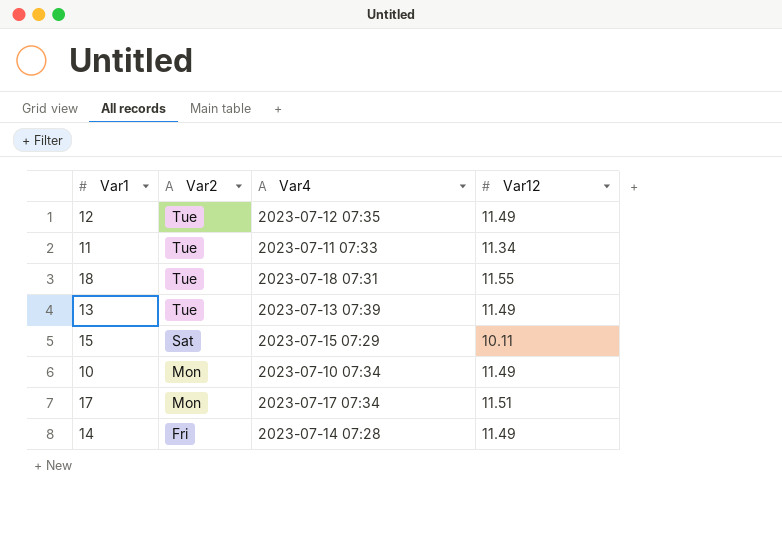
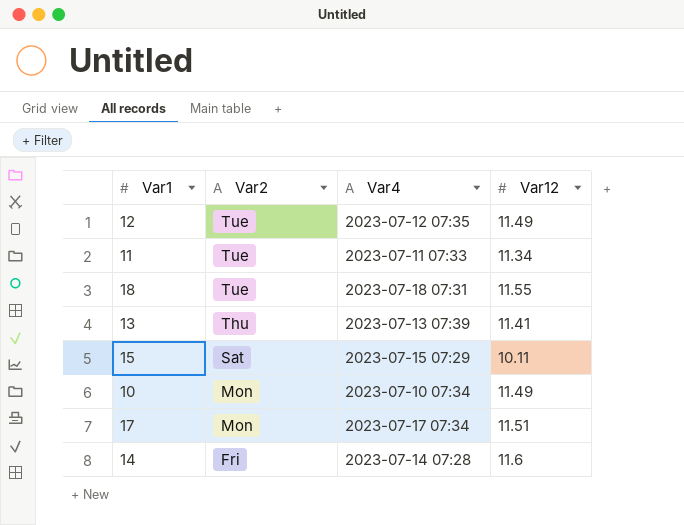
13 | Var2: Tue -> Thu
13 | Var12: 11.49 -> 11.41
14 | Var12: 11.49 -> 11.6

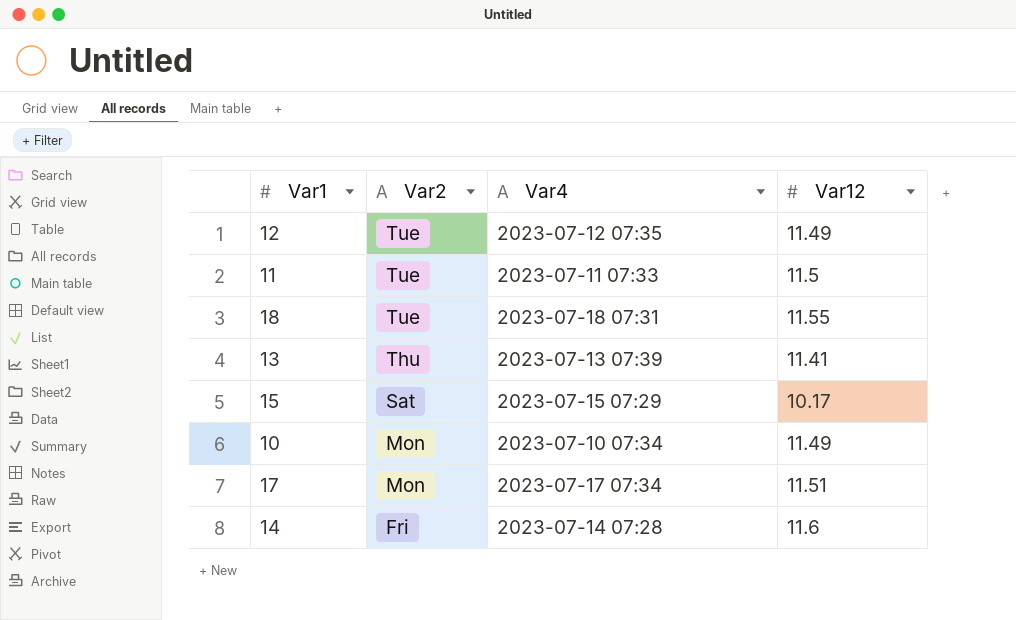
11 | Var12: 11.34 -> 11.5
15 | Var12: 10.11 -> 10.17

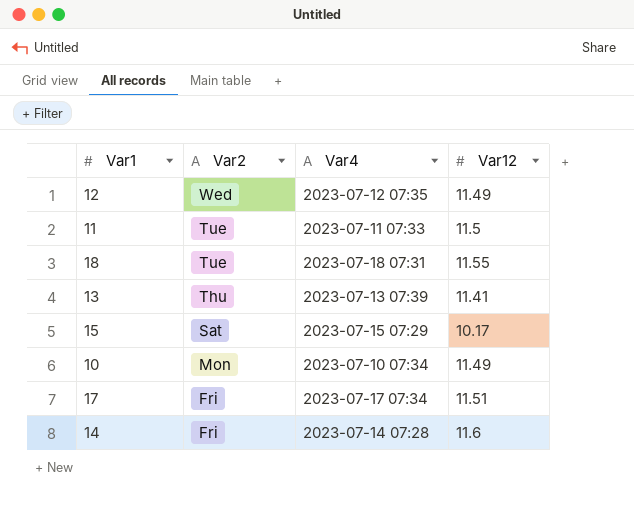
12 | Var2: Tue -> Wed
17 | Var2: Mon -> Fri

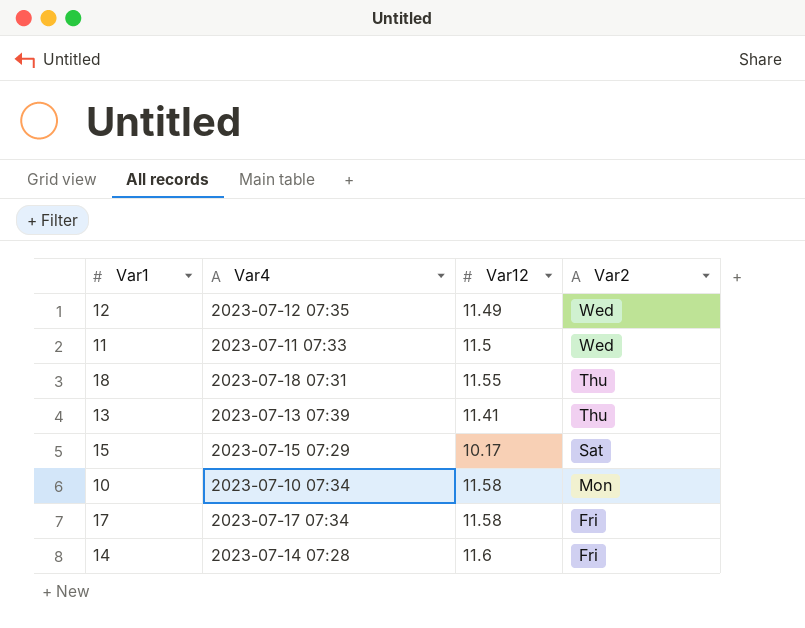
column Var2 | position: 2 -> 4
11 | Var2: Tue -> Wed
18 | Var2: Tue -> Thu
10 | Var12: 11.49 -> 11.58
17 | Var12: 11.51 -> 11.58

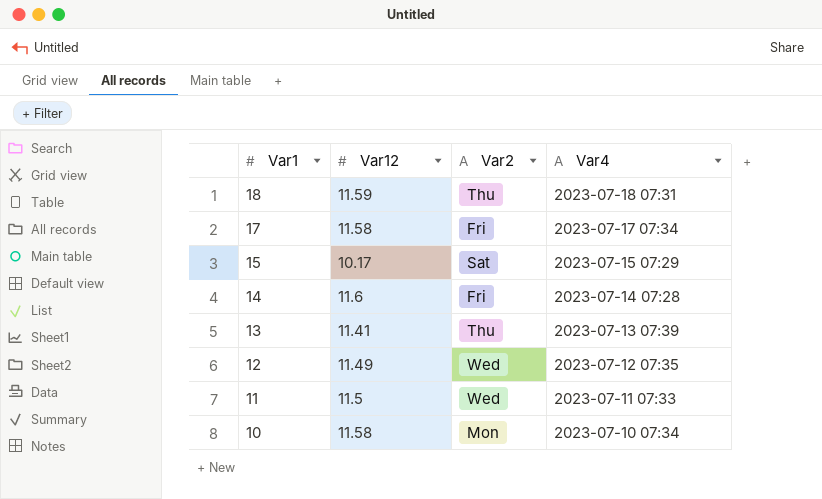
row order: Var2 descending -> Var1 descending
column Var4 | position: 2 -> 4
18 | Var12: 11.55 -> 11.59

